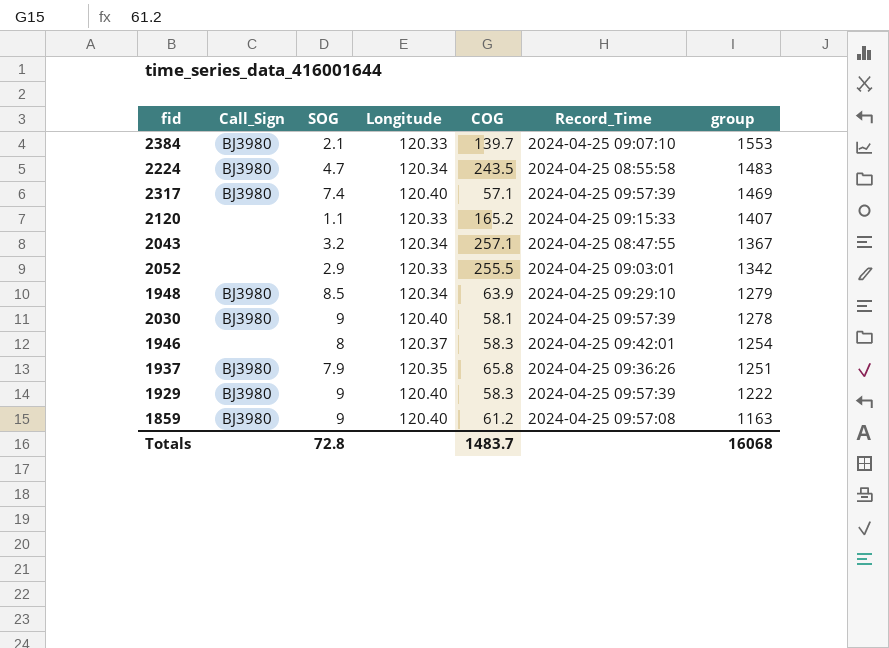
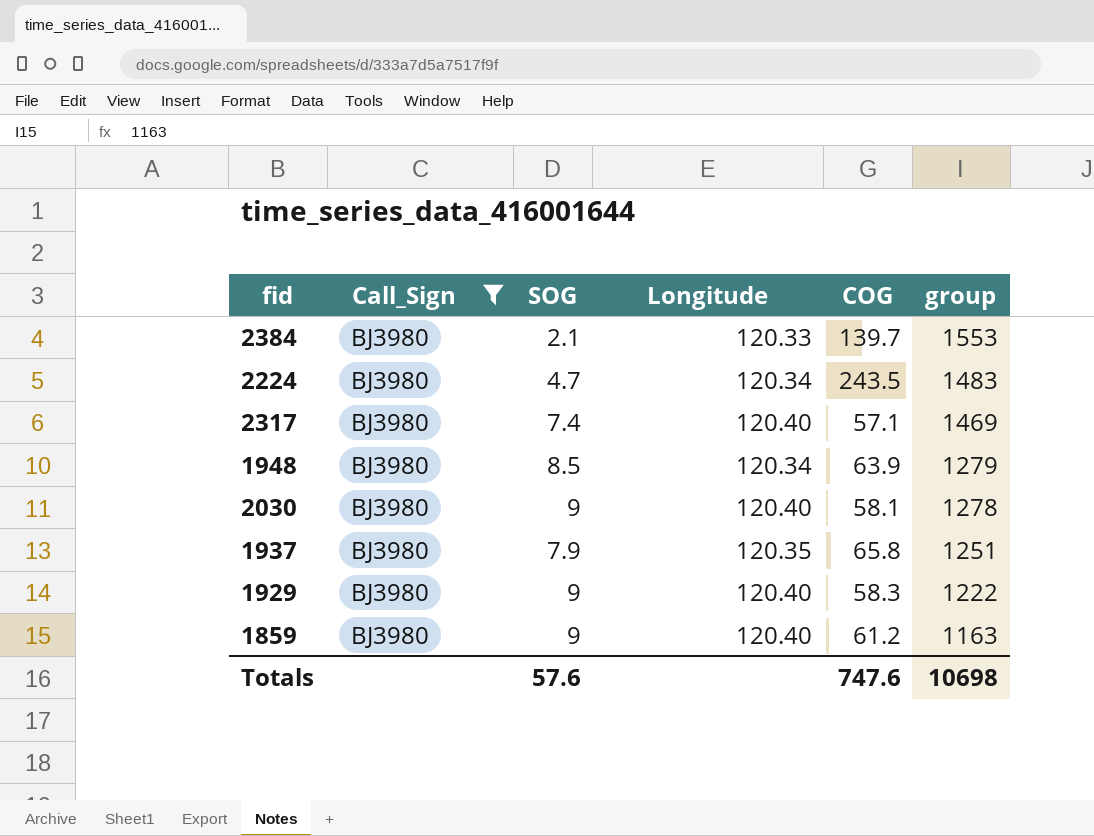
filter: none -> Call_Sign = BJ3980
column Record_Time | position: 6 -> none
Totals | SOG: 72.8 -> 57.6
Totals | COG: 1483.7 -> 747.6
Totals | group: 16068 -> 10698

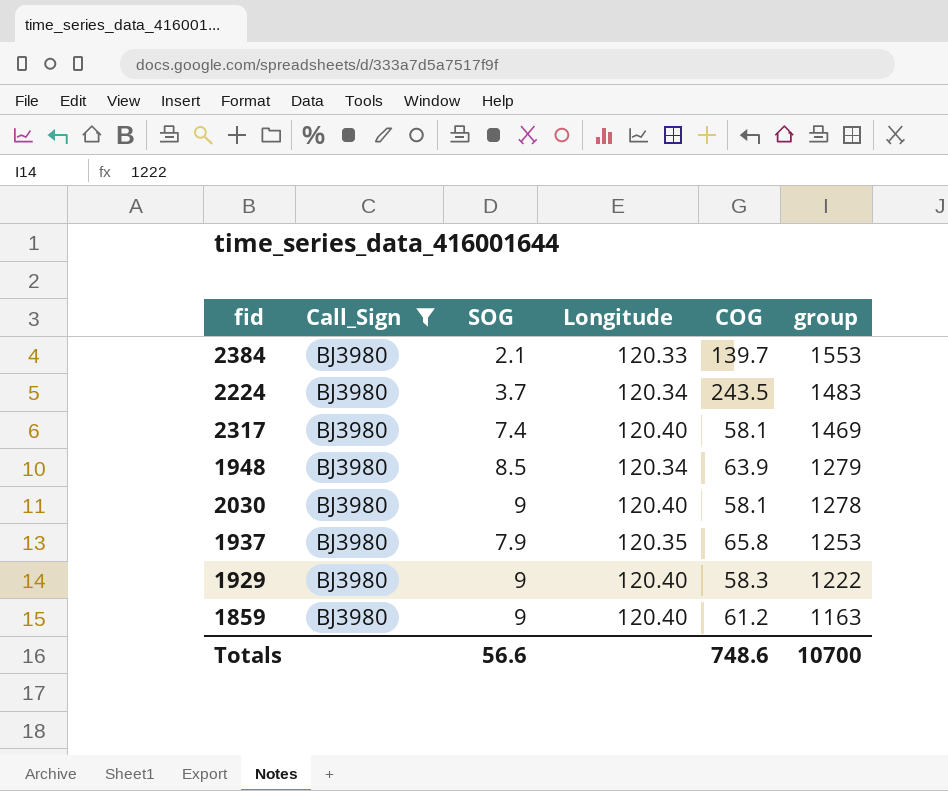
2224 | SOG: 4.7 -> 3.7
2317 | COG: 57.1 -> 58.1
1937 | group: 1251 -> 1253
Totals | SOG: 57.6 -> 56.6
Totals | COG: 747.6 -> 748.6
Totals | group: 10698 -> 10700

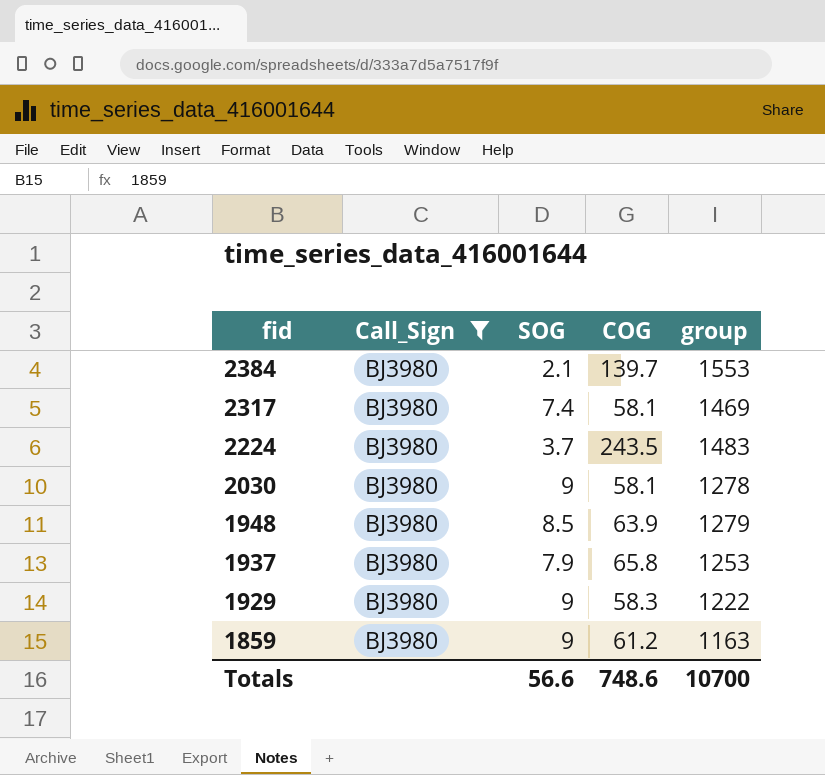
row order: group descending -> fid descending
column Longitude | position: 4 -> none

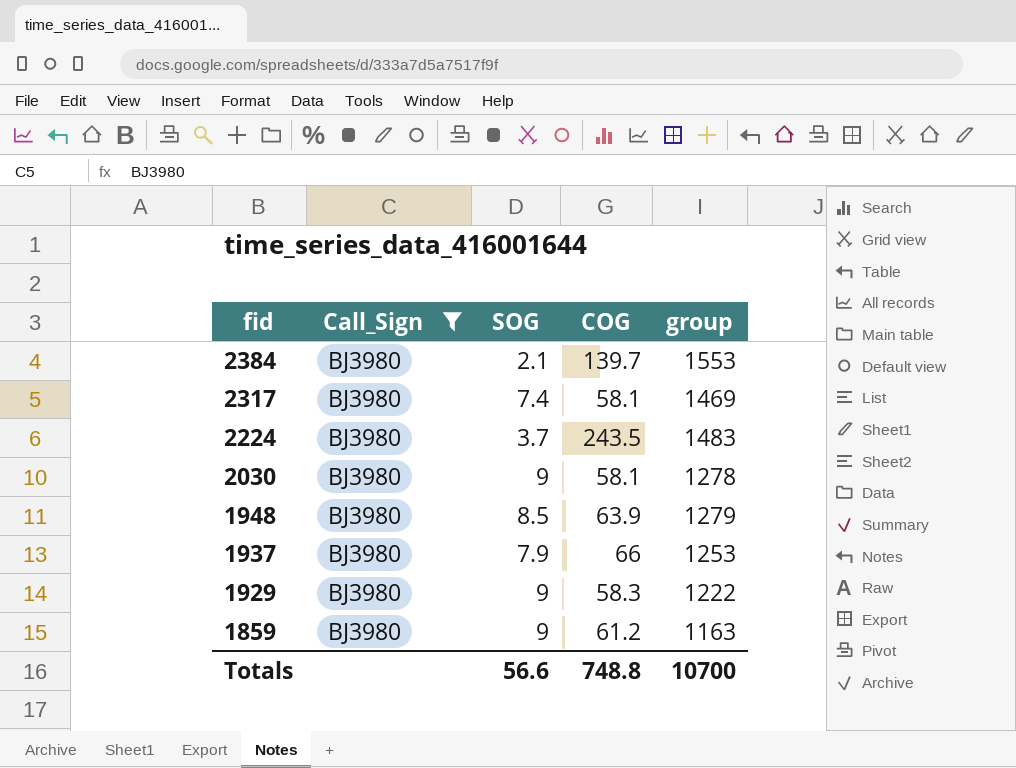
1937 | COG: 65.8 -> 66
Totals | COG: 748.6 -> 748.8

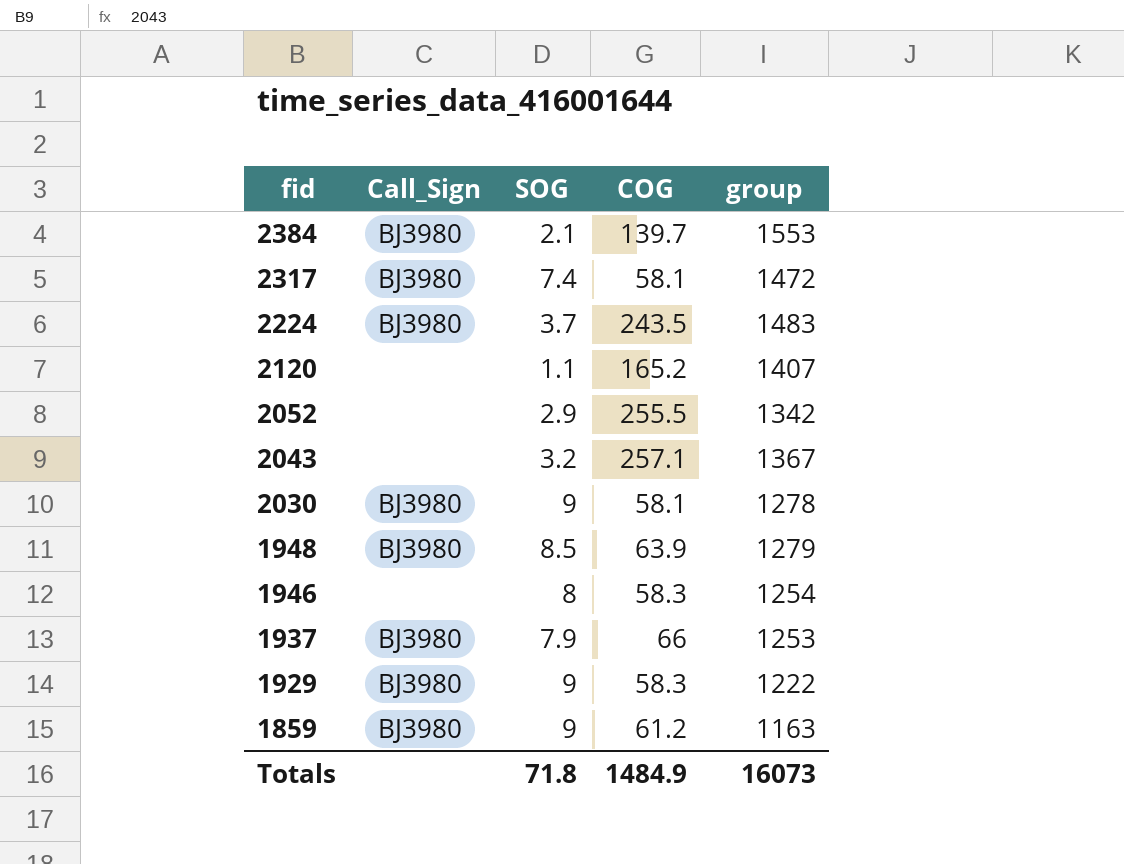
filter: Call_Sign = BJ3980 -> none
2317 | group: 1469 -> 1472
Totals | SOG: 56.6 -> 71.8
Totals | COG: 748.8 -> 1484.9
Totals | group: 10700 -> 16073

